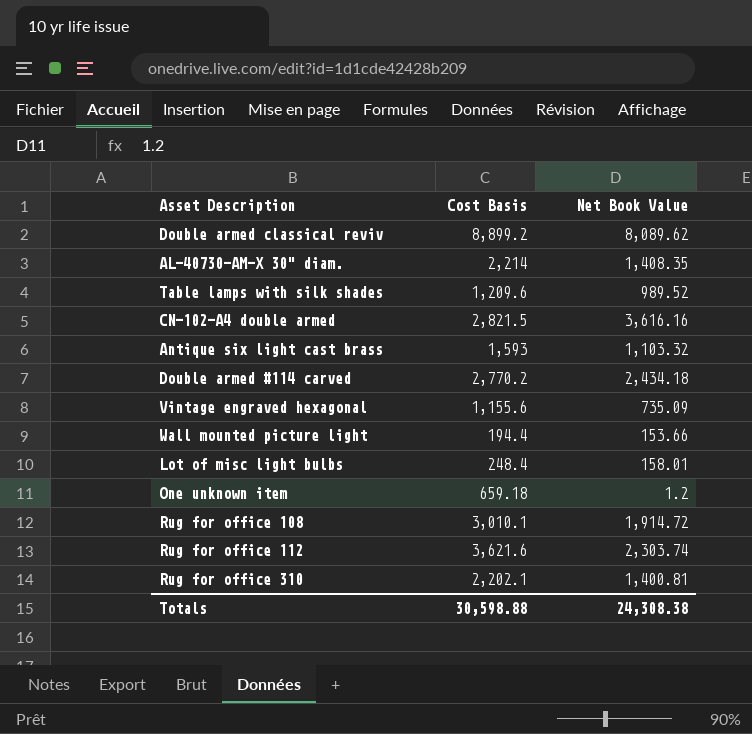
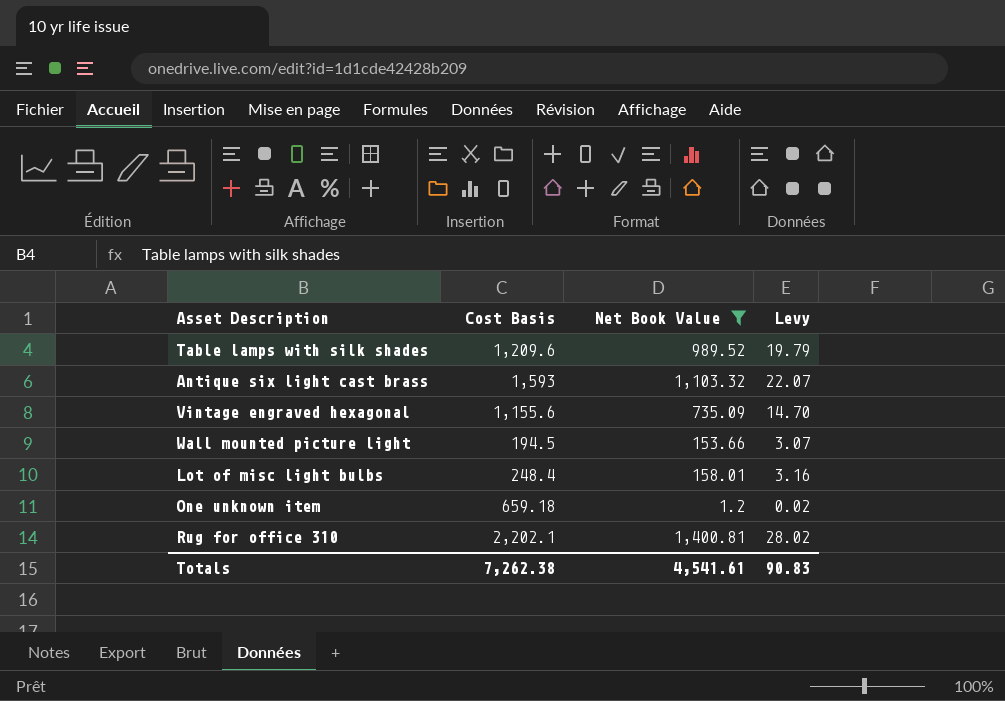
filter: none -> Net Book Value <= 1,400.81
column Levy | formula: none -> [Net Book Value] * 0.02
Wall mounted picture light | Cost Basis: 194.4 -> 194.5
Totals | Cost Basis: 30,598.88 -> 7,262.38
Totals | Net Book Value: 24,308.38 -> 4,541.61

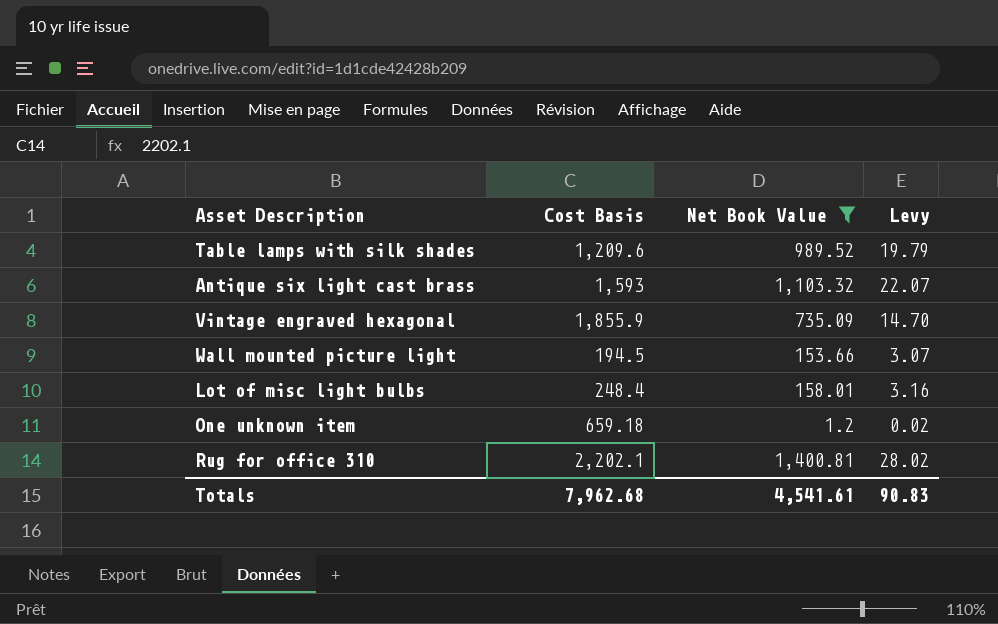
Vintage engraved hexagonal | Cost Basis: 1,155.6 -> 1,855.9
Totals | Cost Basis: 7,262.38 -> 7,962.68

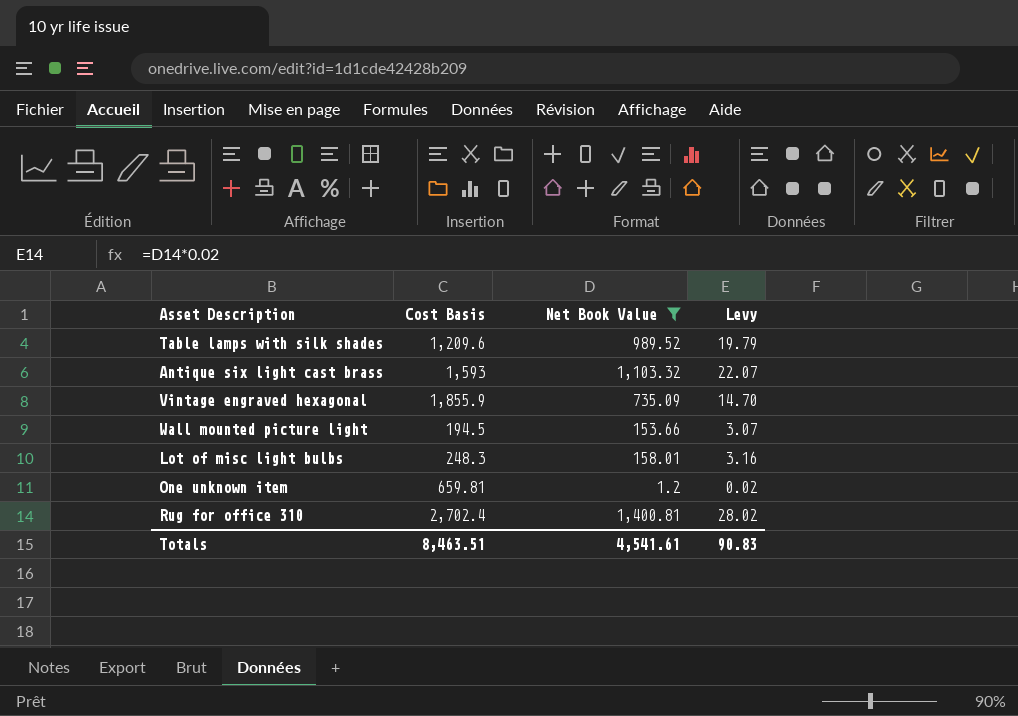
Lot of misc light bulbs | Cost Basis: 248.4 -> 248.3
One unknown item | Cost Basis: 659.18 -> 659.81
Rug for office 310 | Cost Basis: 2,202.1 -> 2,702.4
Totals | Cost Basis: 7,962.68 -> 8,463.51

